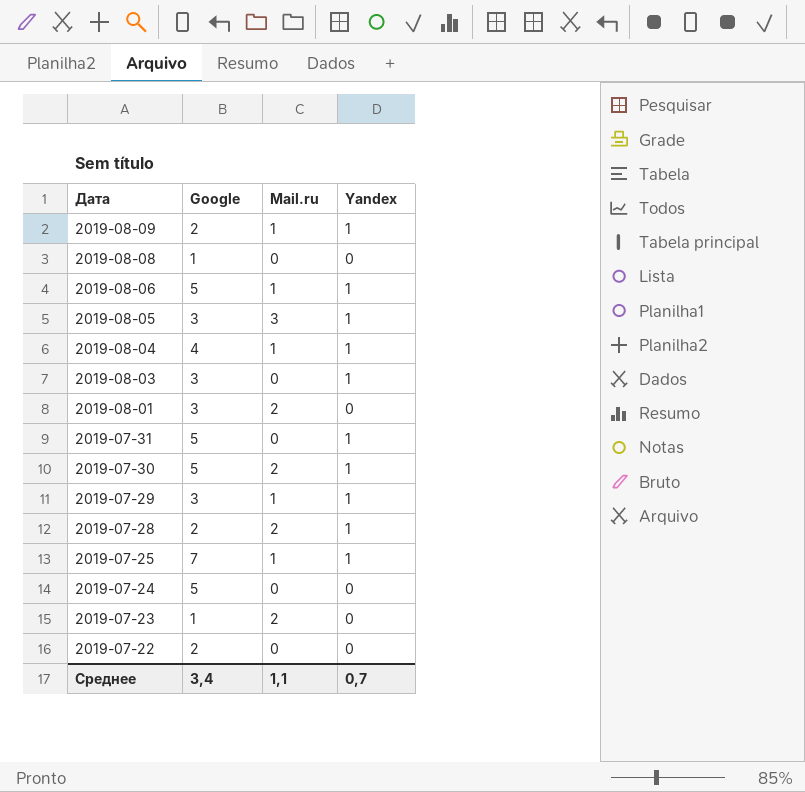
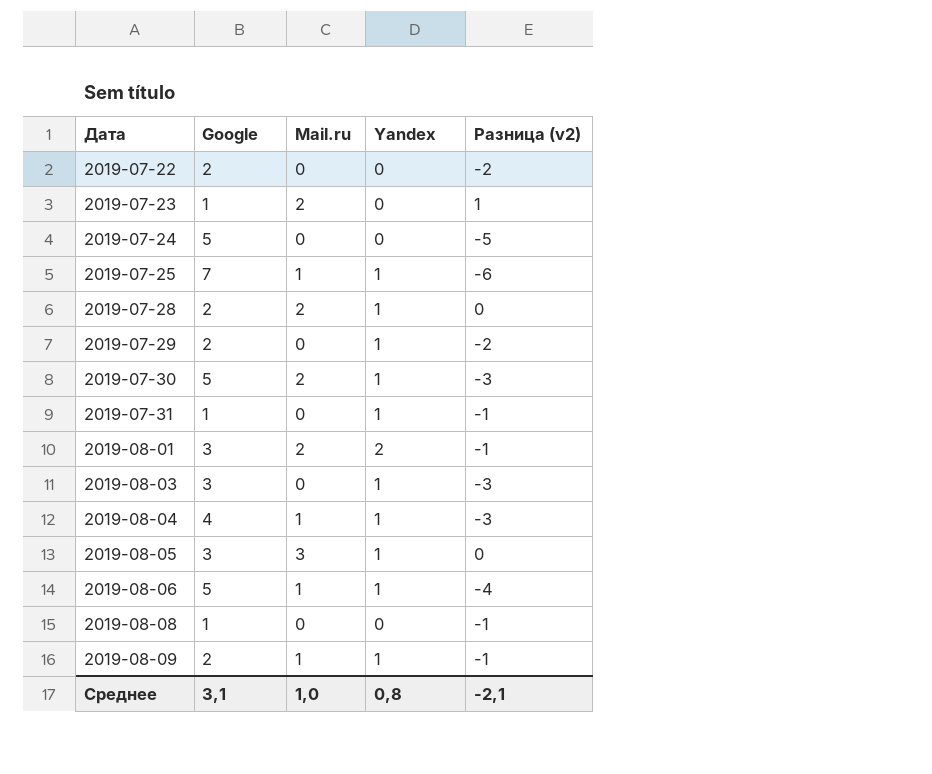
row order: Дата descending -> Дата ascending
column Разница (v2) | formula: none -> [Mail.ru] - [Google]
2019-07-29 | Google: 3 -> 2
2019-07-29 | Mail.ru: 1 -> 0
2019-07-31 | Google: 5 -> 1
2019-08-01 | Yandex: 0 -> 2
Среднее | Google: 3,4 -> 3,1
Среднее | Mail.ru: 1,1 -> 1,0
Среднее | Yandex: 0,7 -> 0,8

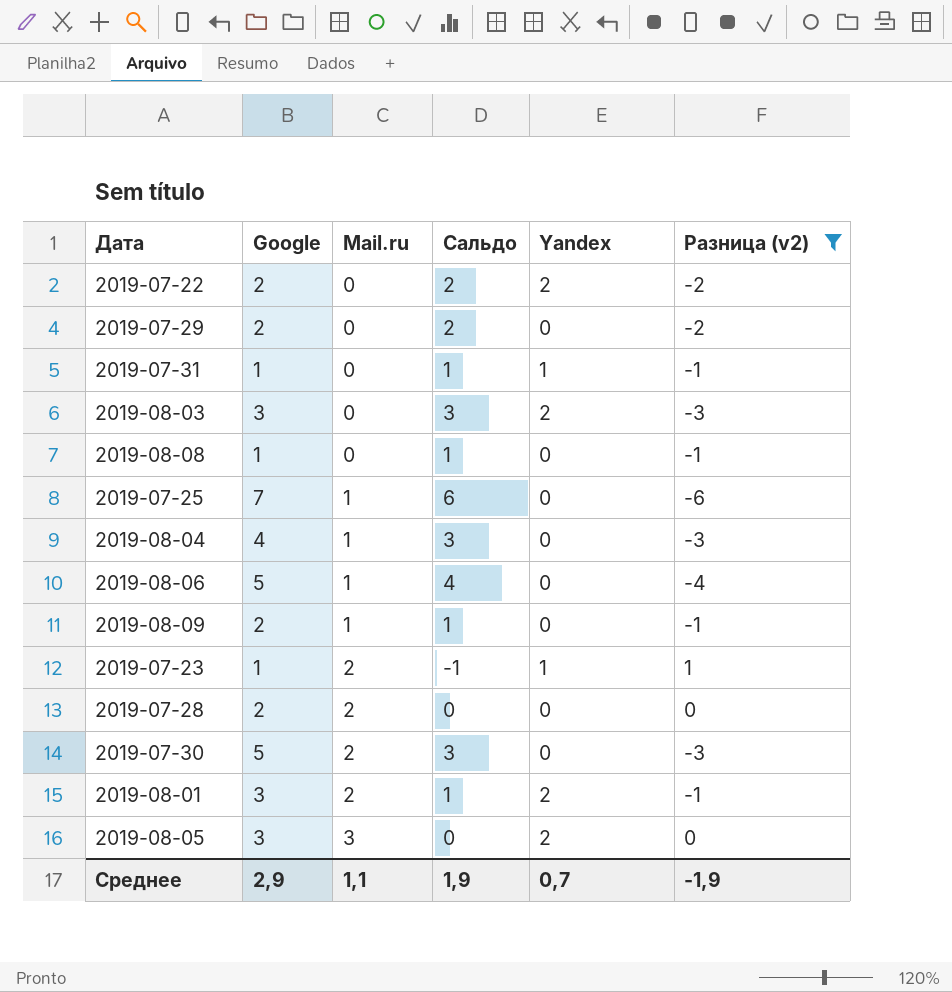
filter: none -> Разница (v2) != -5
row order: Дата ascending -> Mail.ru ascending
column Сальдо | formula: none -> [Google] - [Mail.ru]
2019-07-22 | Yandex: 0 -> 2
2019-07-29 | Yandex: 1 -> 0
2019-08-03 | Yandex: 1 -> 2
2019-07-25 | Yandex: 1 -> 0
2019-08-04 | Yandex: 1 -> 0
2019-08-06 | Yandex: 1 -> 0
2019-08-09 | Yandex: 1 -> 0
2019-07-23 | Yandex: 0 -> 1
2019-07-28 | Yandex: 1 -> 0
2019-07-30 | Yandex: 1 -> 0
2019-08-05 | Yandex: 1 -> 2
Среднее | Google: 3,1 -> 2,9
Среднее | Mail.ru: 1,0 -> 1,1
Среднее | Yandex: 0,8 -> 0,7
Среднее | Разница (v2): -2,1 -> -1,9

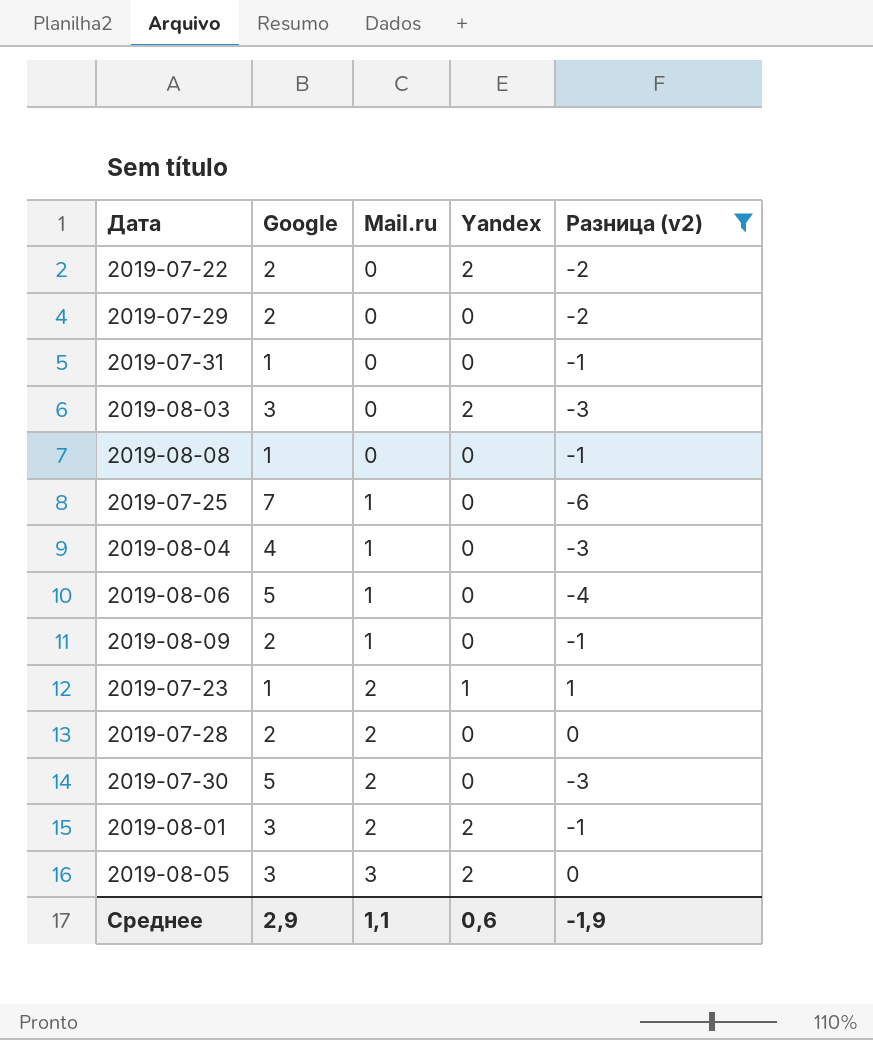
column Сальдо | formula: [Google] - [Mail.ru] -> none
2019-07-31 | Yandex: 1 -> 0
Среднее | Yandex: 0,7 -> 0,6

